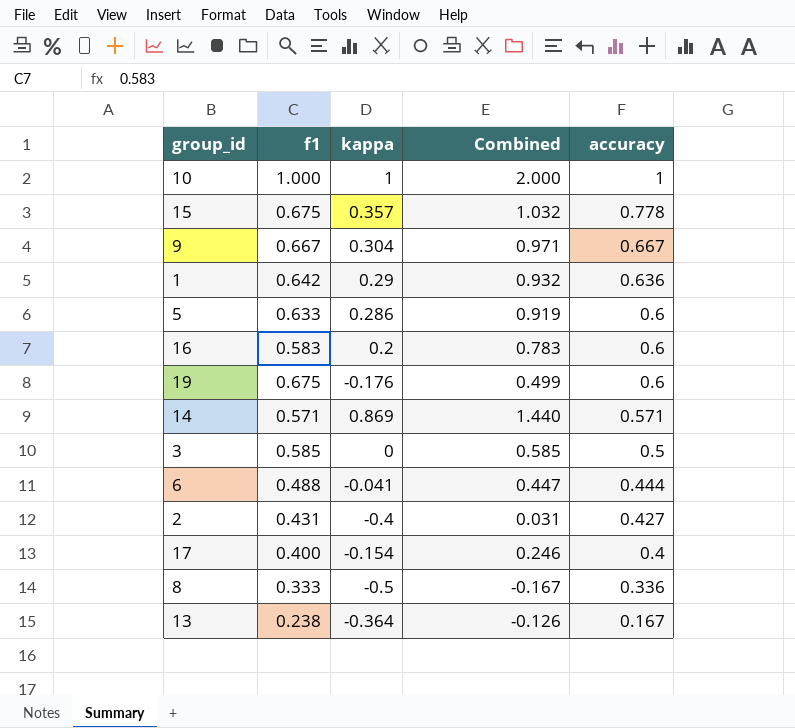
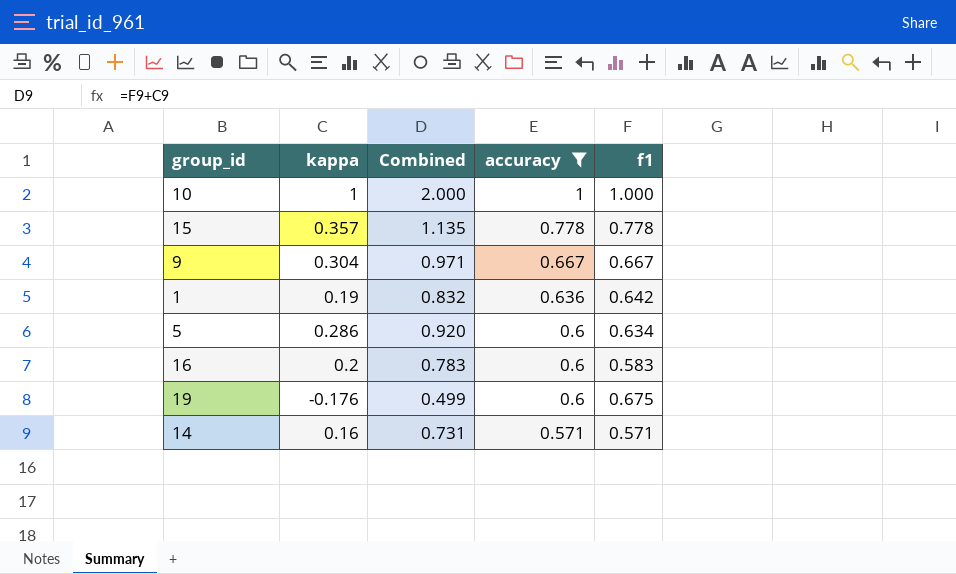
filter: none -> accuracy >= 0.571
column f1 | position: 2 -> 5
15 | Combined: 1.032 -> 1.135
15 | f1: 0.675 -> 0.778
1 | kappa: 0.29 -> 0.19
1 | Combined: 0.932 -> 0.832
5 | Combined: 0.919 -> 0.920
5 | f1: 0.633 -> 0.634
14 | kappa: 0.869 -> 0.16
14 | Combined: 1.440 -> 0.731

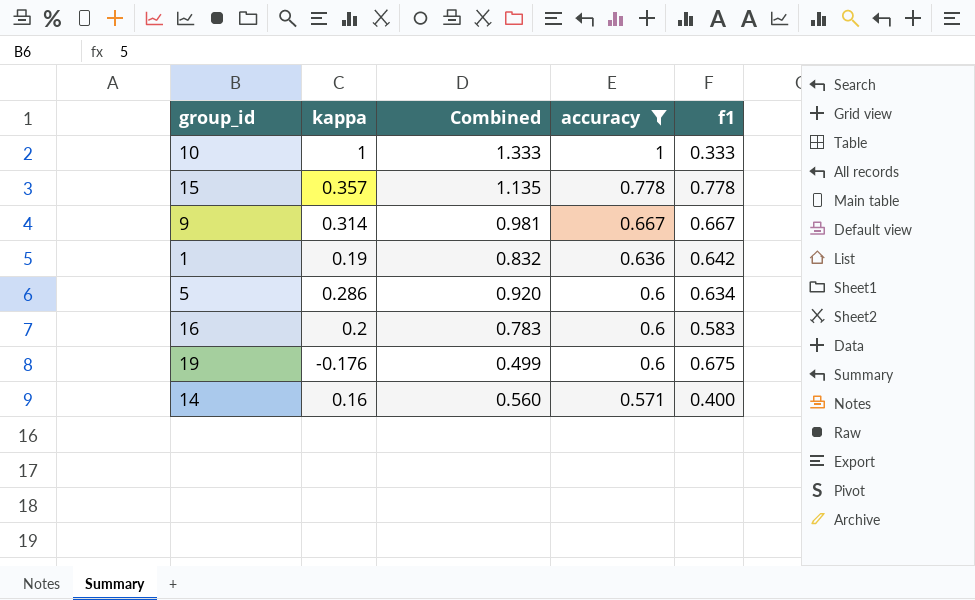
10 | Combined: 2.000 -> 1.333
10 | f1: 1.000 -> 0.333
9 | kappa: 0.304 -> 0.314
9 | Combined: 0.971 -> 0.981
14 | Combined: 0.731 -> 0.560
14 | f1: 0.571 -> 0.400

